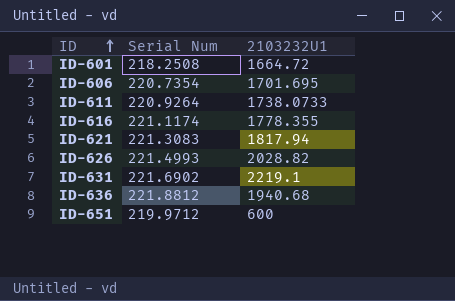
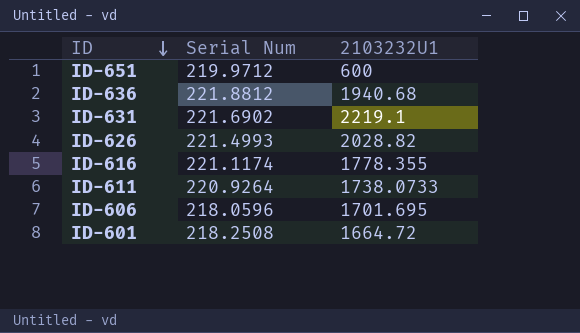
row order: ID ascending -> ID descending
row ID-621: 221.3083 | 1817.94 -> none
ID-606 | Serial Num: 220.7354 -> 218.0596

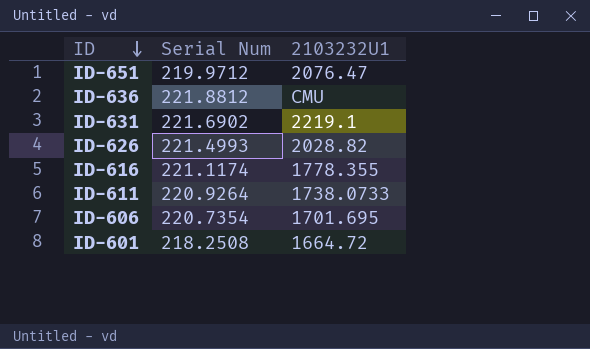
ID-651 | 2103232U1: 600 -> 2076.47
ID-636 | 2103232U1: 1940.68 -> CMU
ID-606 | Serial Num: 218.0596 -> 220.7354

